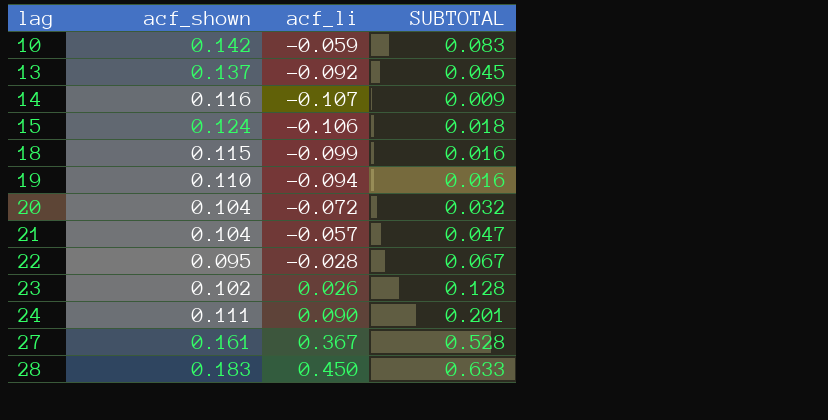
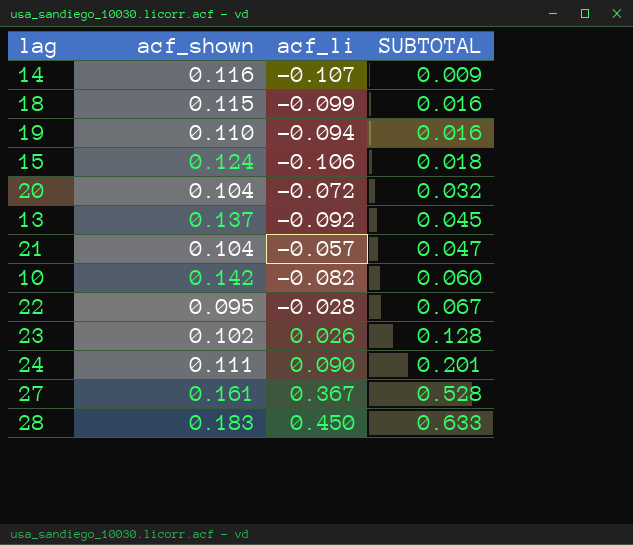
row order: lag ascending -> SUBTOTAL ascending
10 | acf_li: -0.059 -> -0.082
10 | SUBTOTAL: 0.083 -> 0.060

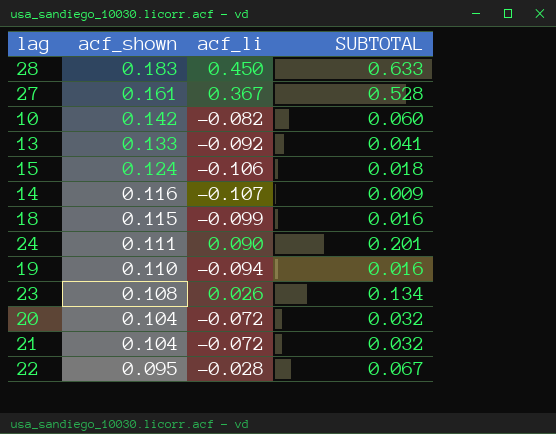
row order: SUBTOTAL ascending -> acf_shown descending
13 | acf_shown: 0.137 -> 0.133
13 | SUBTOTAL: 0.045 -> 0.041
23 | acf_shown: 0.102 -> 0.108
23 | SUBTOTAL: 0.128 -> 0.134
21 | acf_li: -0.057 -> -0.072
21 | SUBTOTAL: 0.047 -> 0.032

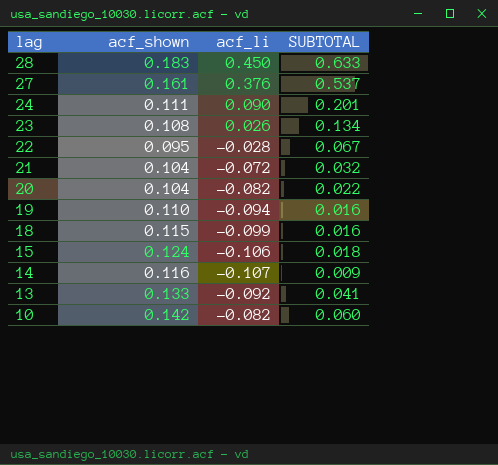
row order: acf_shown descending -> lag descending
27 | acf_li: 0.367 -> 0.376
27 | SUBTOTAL: 0.528 -> 0.537
20 | acf_li: -0.072 -> -0.082
20 | SUBTOTAL: 0.032 -> 0.022

